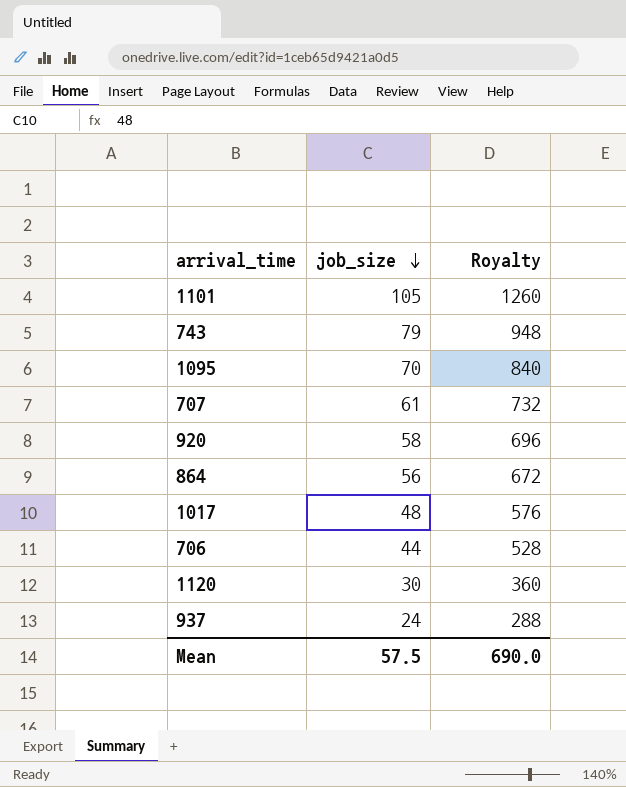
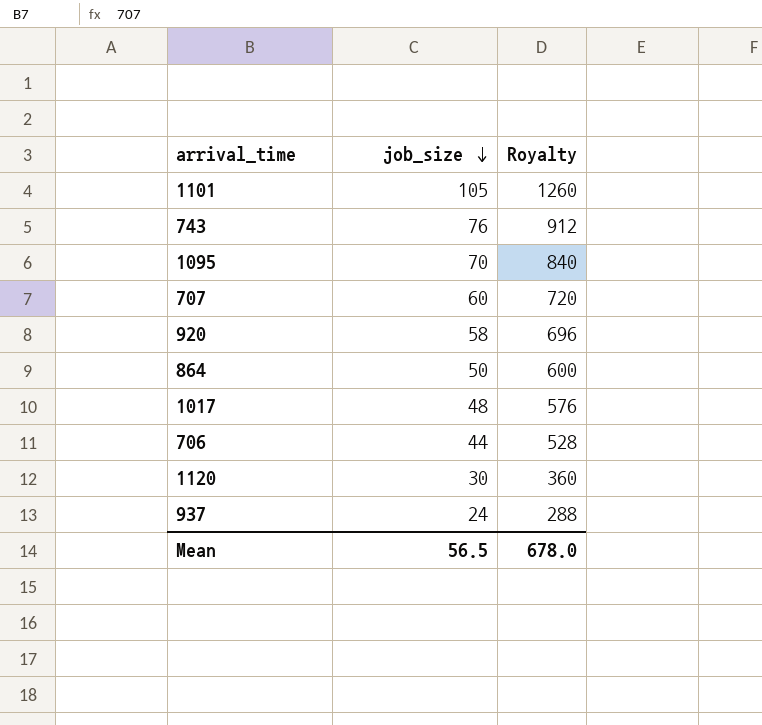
743 | job_size: 79 -> 76
743 | Royalty: 948 -> 912
707 | job_size: 61 -> 60
707 | Royalty: 732 -> 720
864 | job_size: 56 -> 50
864 | Royalty: 672 -> 600
Mean | job_size: 57.5 -> 56.5
Mean | Royalty: 690.0 -> 678.0

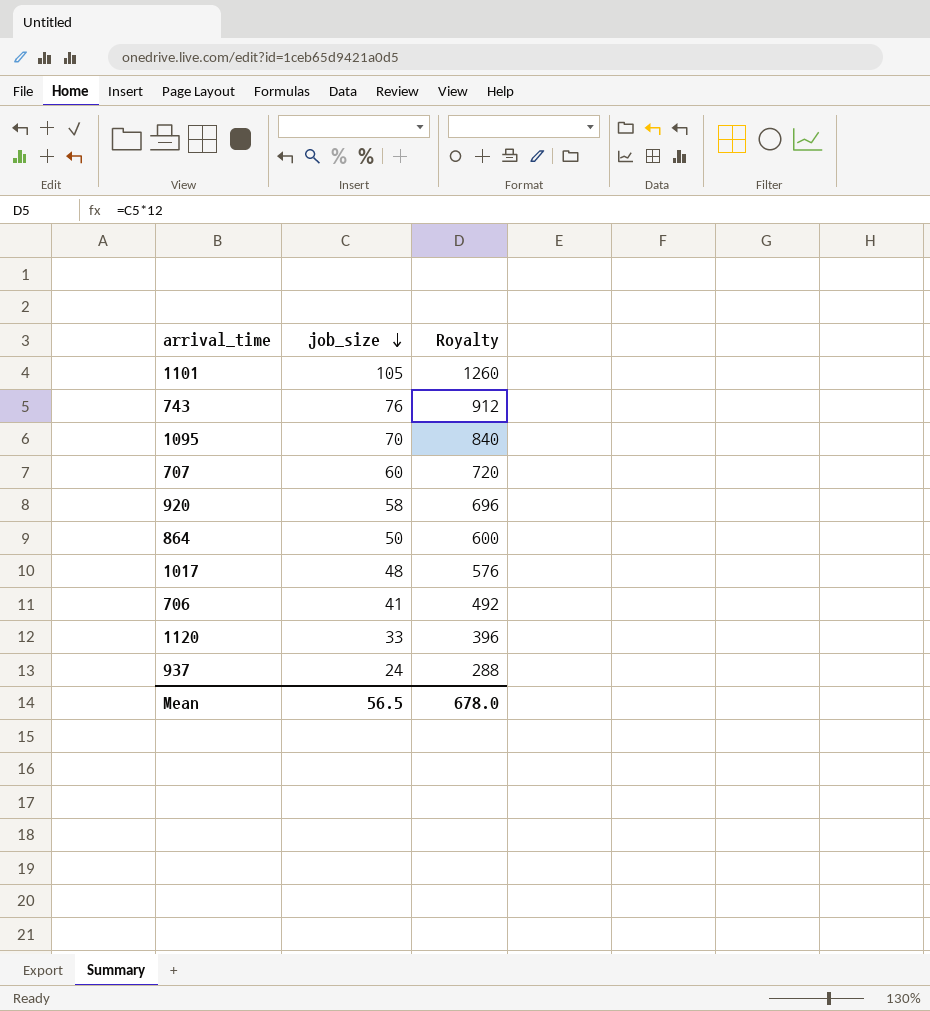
706 | job_size: 44 -> 41
706 | Royalty: 528 -> 492
1120 | job_size: 30 -> 33
1120 | Royalty: 360 -> 396

